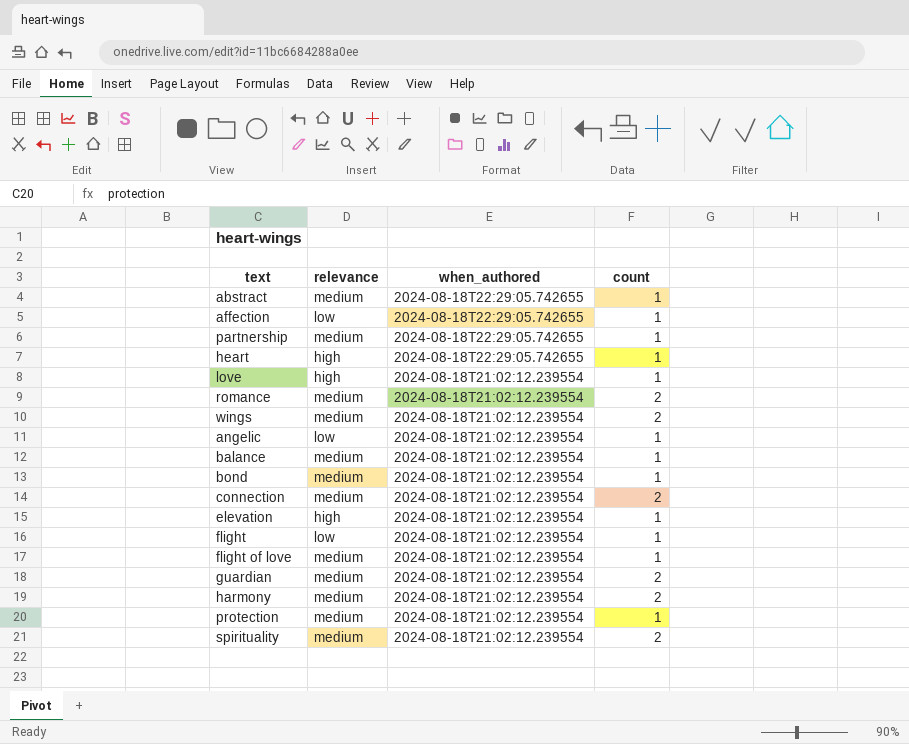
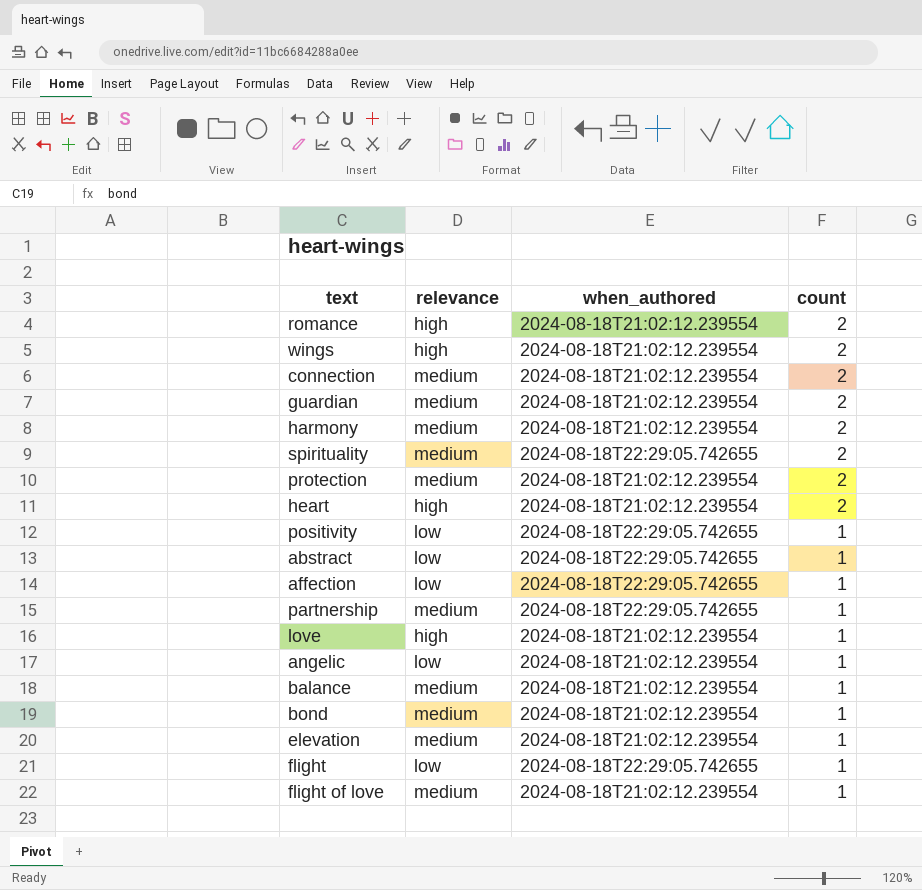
row order: when_authored descending -> count descending
romance | relevance: medium -> high
wings | relevance: medium -> high
spirituality | when_authored: 2024-08-18T21:02:12.239554 -> 2024-08-18T22:29:05.742655
protection | count: 1 -> 2
heart | when_authored: 2024-08-18T22:29:05.742655 -> 2024-08-18T21:02:12.239554
heart | count: 1 -> 2
row positivity: none -> low | 2024-08-18T22:29:05.742655 | 1
abstract | relevance: medium -> low
elevation | relevance: high -> medium
flight | when_authored: 2024-08-18T21:02:12.239554 -> 2024-08-18T22:29:05.742655

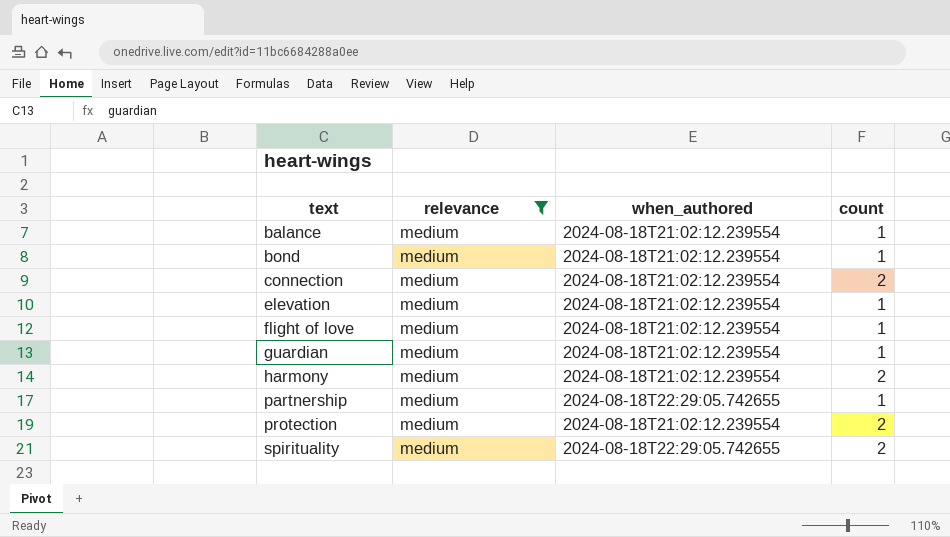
filter: none -> relevance = medium
row order: count descending -> text ascending
guardian | count: 2 -> 1

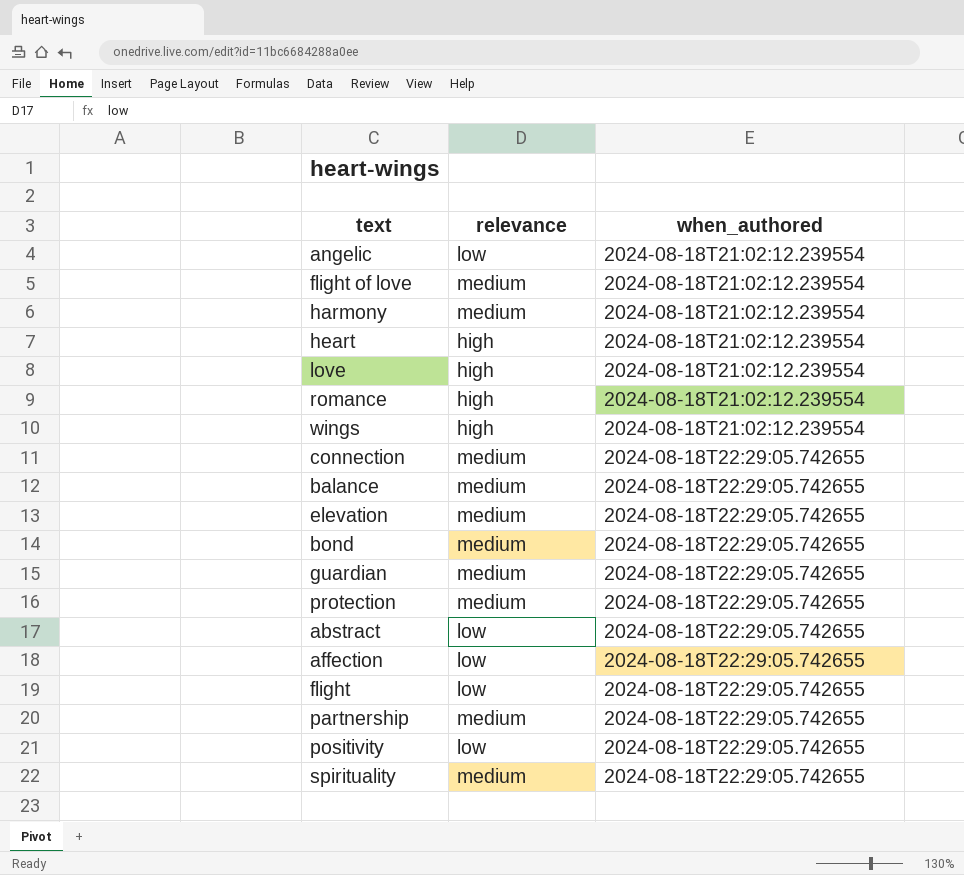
filter: relevance = medium -> none
row order: text ascending -> when_authored ascending
column count | position: 4 -> none
connection | when_authored: 2024-08-18T21:02:12.239554 -> 2024-08-18T22:29:05.742655
balance | when_authored: 2024-08-18T21:02:12.239554 -> 2024-08-18T22:29:05.742655
elevation | when_authored: 2024-08-18T21:02:12.239554 -> 2024-08-18T22:29:05.742655
bond | when_authored: 2024-08-18T21:02:12.239554 -> 2024-08-18T22:29:05.742655
guardian | when_authored: 2024-08-18T21:02:12.239554 -> 2024-08-18T22:29:05.742655
protection | when_authored: 2024-08-18T21:02:12.239554 -> 2024-08-18T22:29:05.742655

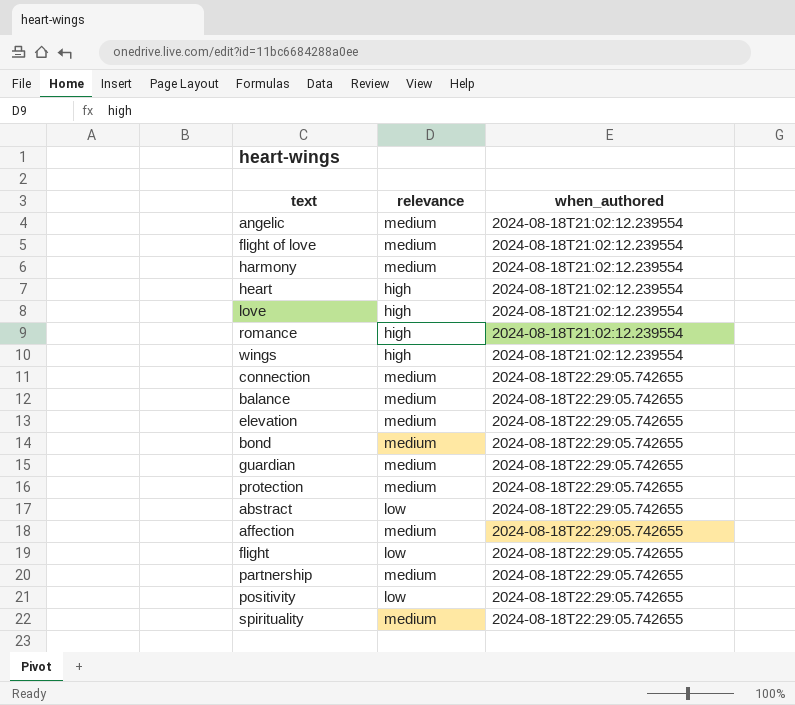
angelic | relevance: low -> medium
affection | relevance: low -> medium

